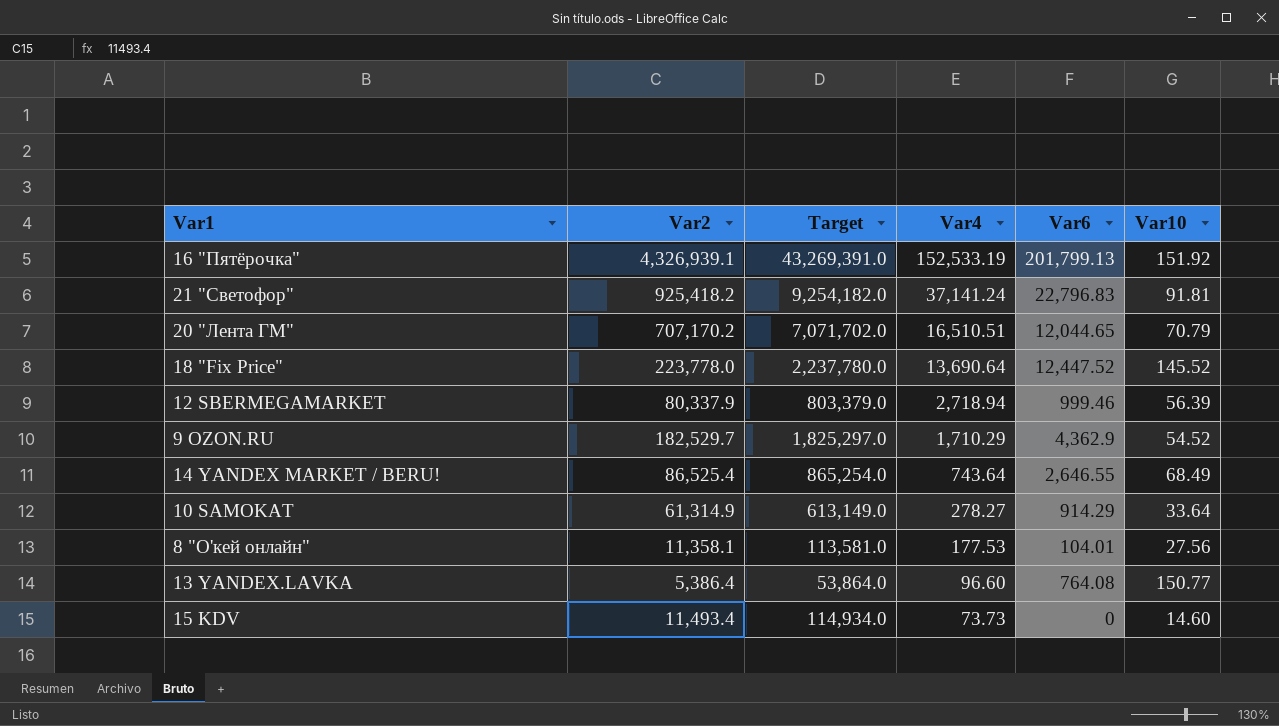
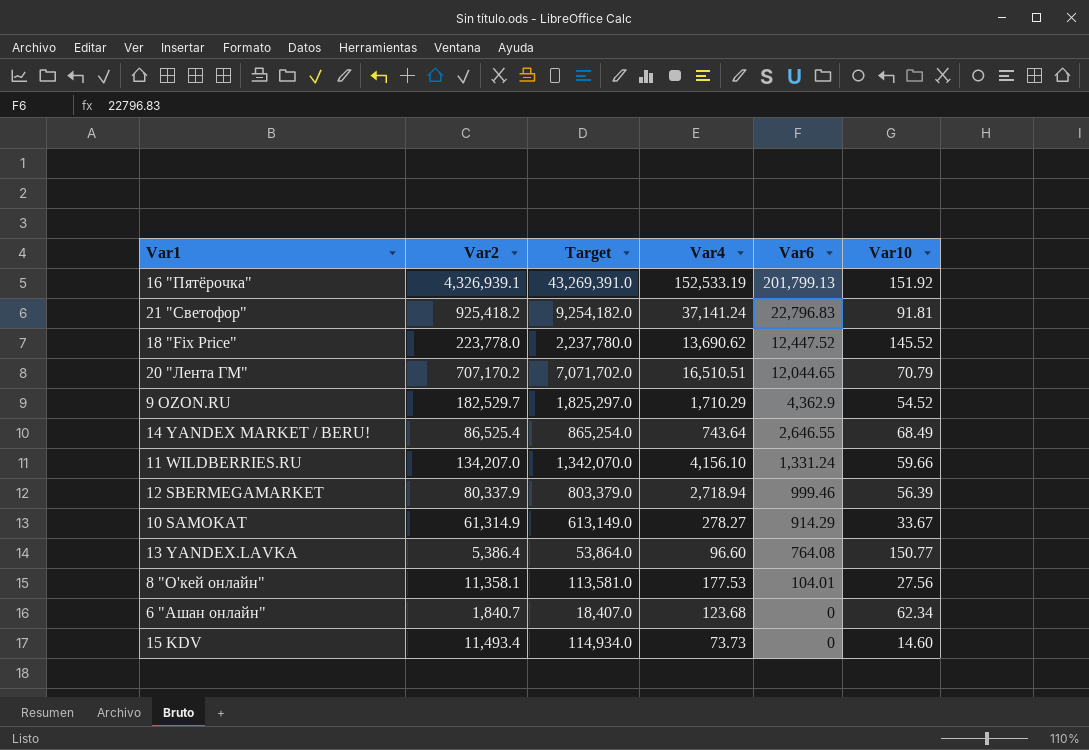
row order: Var4 descending -> Var6 descending
18 "Fix Price" | Var4: 13,690.64 -> 13,690.62
row 11 WILDBERRIES.RU: none -> 134,207.0 | 1,342,070.0 | 4,156.10 | 1,331.24 | 59.66
10 SAMOKAT | Var10: 33.64 -> 33.67
row 6 "Ашан онлайн": none -> 1,840.7 | 18,407.0 | 123.68 | 0 | 62.34

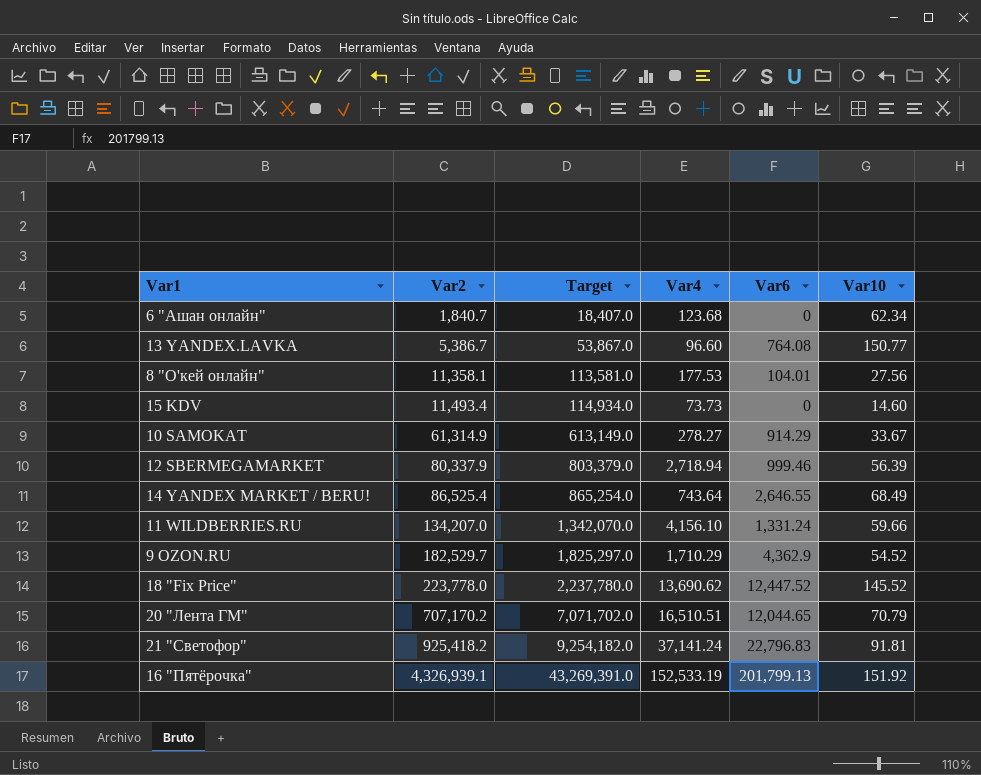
row order: Var6 descending -> Var2 ascending
13 YANDEX.LAVKA | Var2: 5,386.4 -> 5,386.7
13 YANDEX.LAVKA | Target: 53,864.0 -> 53,867.0

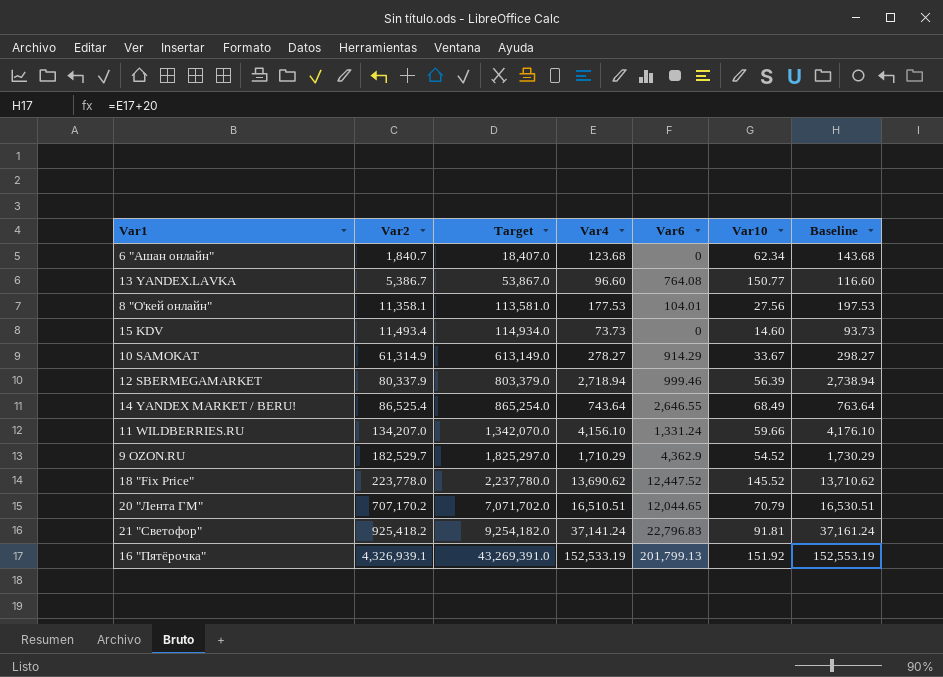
column Baseline | formula: none -> [Var4] + 20

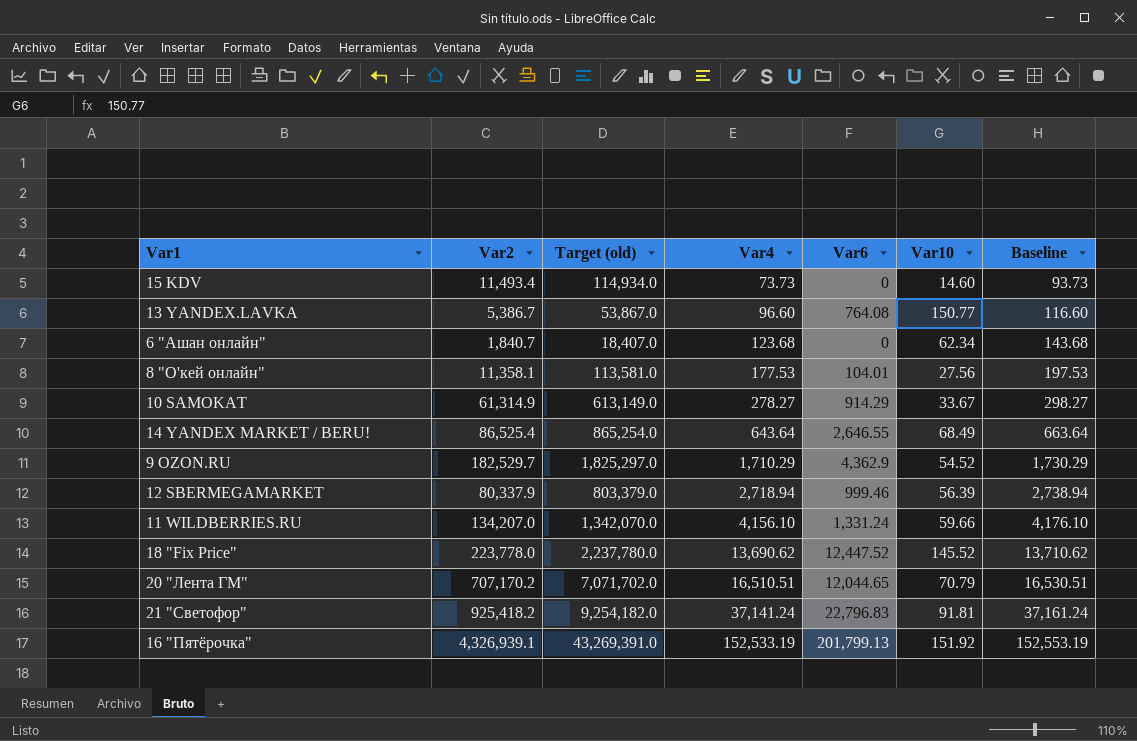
row order: Var2 ascending -> Var4 ascending
column name: Target -> Target (old)
14 YANDEX MARKET / BERU! | Var4: 743.64 -> 643.64
14 YANDEX MARKET / BERU! | Baseline: 763.64 -> 663.64

